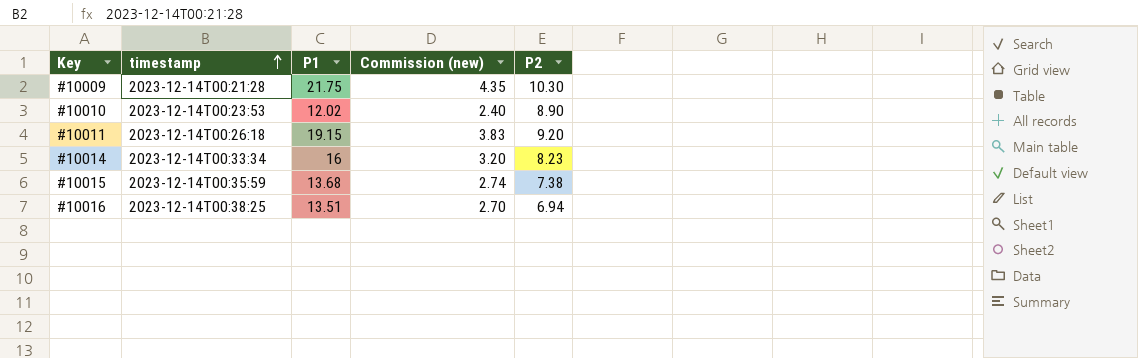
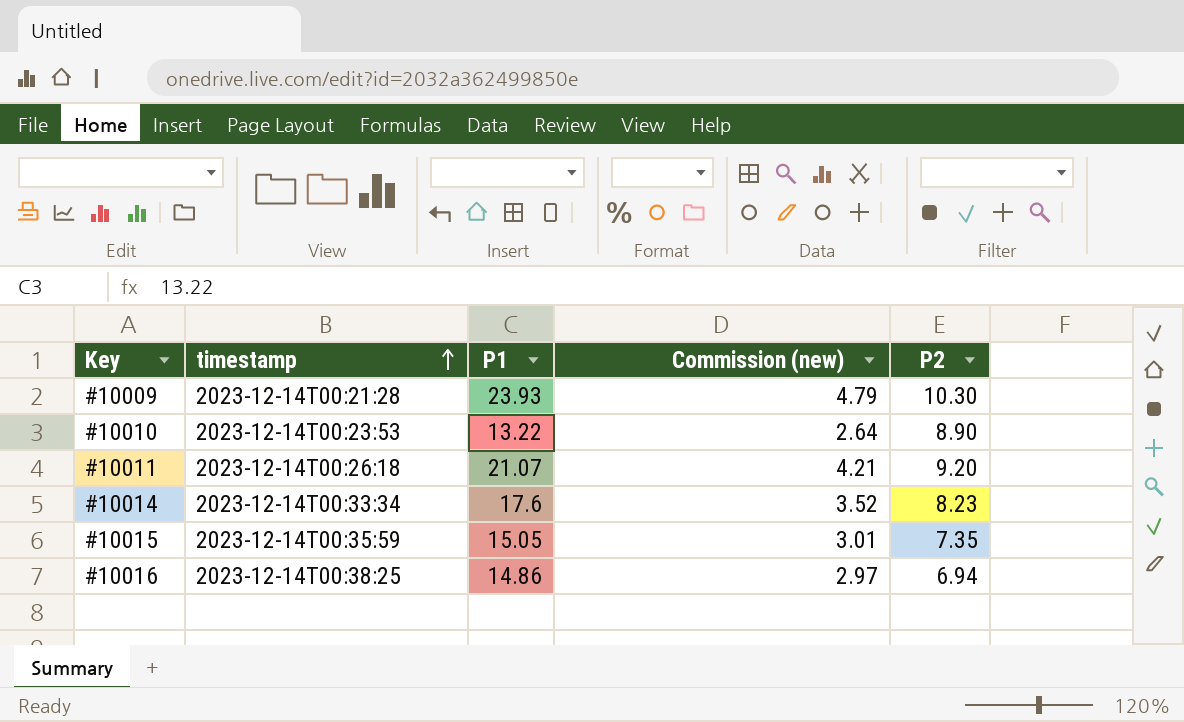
#10009 | P1: 21.75 -> 23.93
#10009 | Commission (new): 4.35 -> 4.79
#10010 | P1: 12.02 -> 13.22
#10010 | Commission (new): 2.40 -> 2.64
#10011 | P1: 19.15 -> 21.07
#10011 | Commission (new): 3.83 -> 4.21
#10014 | P1: 16 -> 17.6
#10014 | Commission (new): 3.20 -> 3.52
#10015 | P1: 13.68 -> 15.05
#10015 | Commission (new): 2.74 -> 3.01
#10015 | P2: 7.38 -> 7.35
#10016 | P1: 13.51 -> 14.86
#10016 | Commission (new): 2.70 -> 2.97

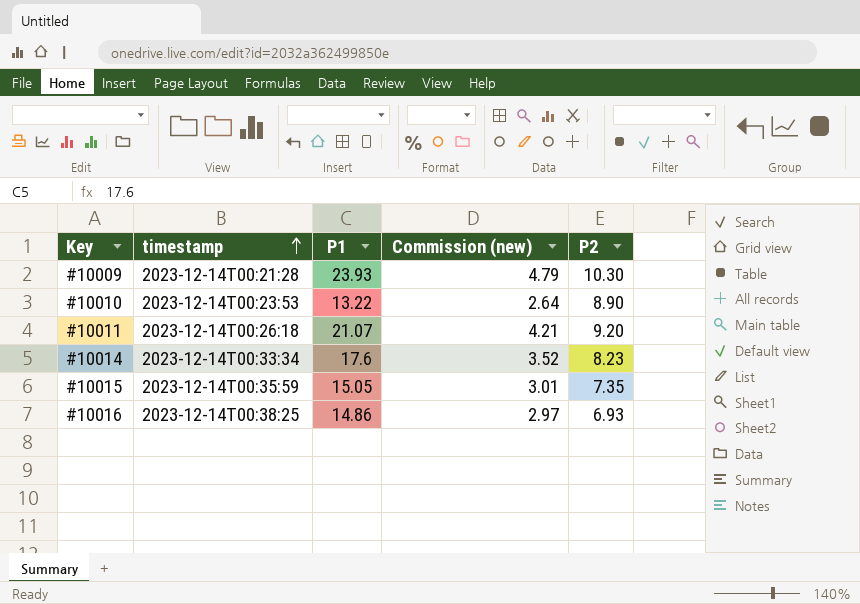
#10016 | P2: 6.94 -> 6.93

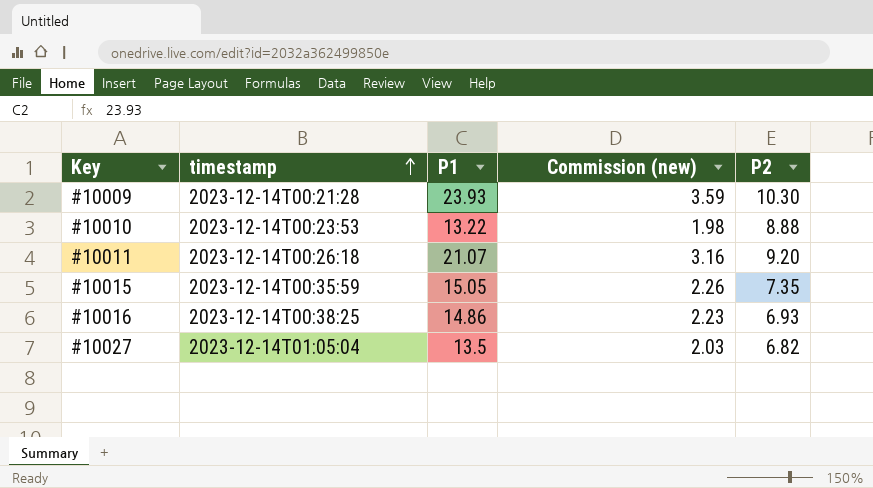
column Commission (new) | formula: [P1] * 0.2 -> [P1] * 0.15
row #10014: 2023-12-14T00:33:34 | 17.6 | 3.52 | 8.23 -> none
#10010 | P2: 8.90 -> 8.88
row #10027: none -> 2023-12-14T01:05:04 | 13.5 | 2.03 | 6.82

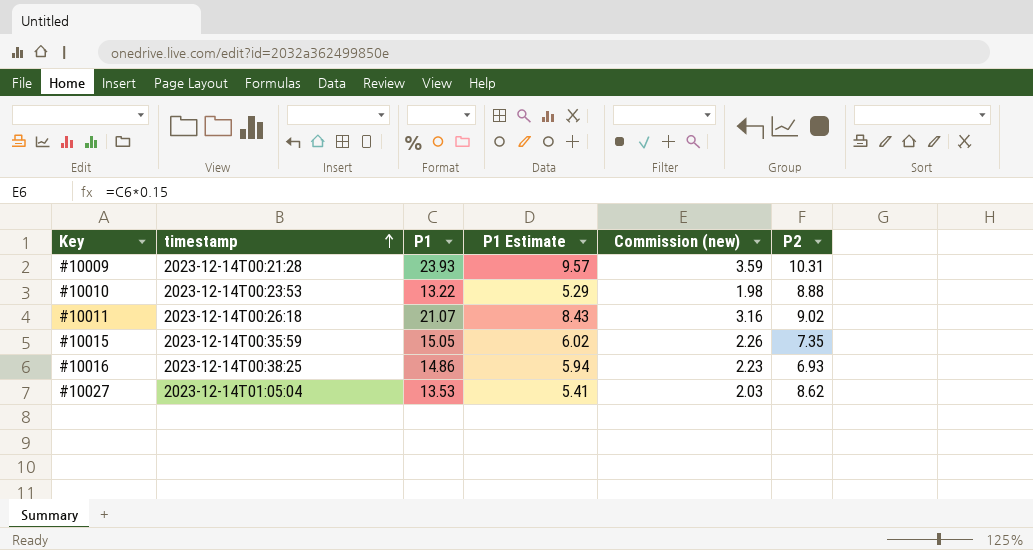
column P1 Estimate | formula: none -> [P1] * 0.4
#10009 | P2: 10.30 -> 10.31
#10011 | P2: 9.20 -> 9.02
#10027 | P1: 13.5 -> 13.53
#10027 | P2: 6.82 -> 8.62

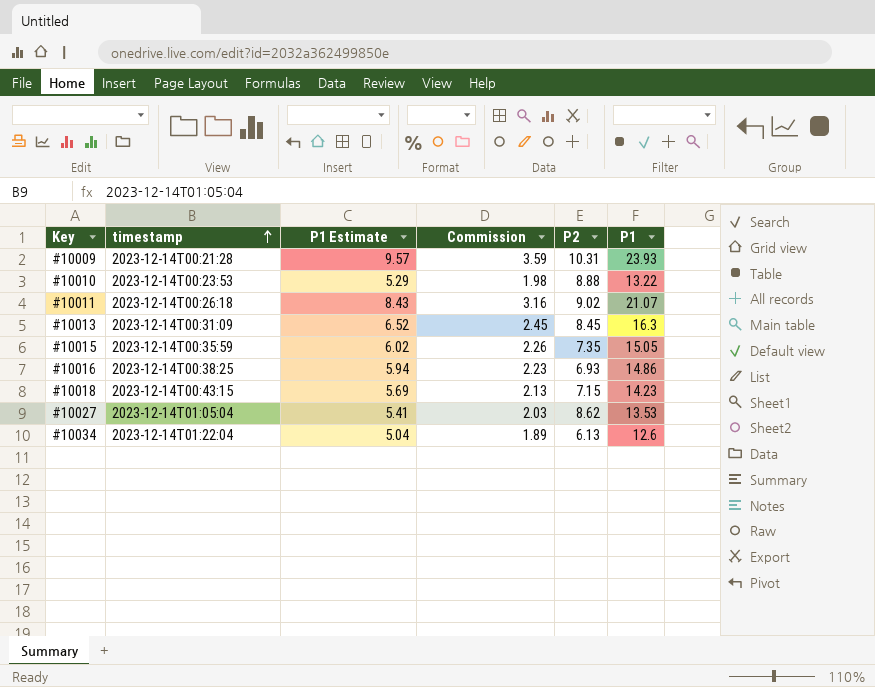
column name: Commission (new) -> Commission
column P1 | position: 3 -> 6
row #10013: none -> 2023-12-14T00:31:09 | 6.52 | 2.45 | 8.45 | 16.3
row #10018: none -> 2023-12-14T00:43:15 | 5.69 | 2.13 | 7.15 | 14.23
row #10034: none -> 2023-12-14T01:22:04 | 5.04 | 1.89 | 6.13 | 12.6

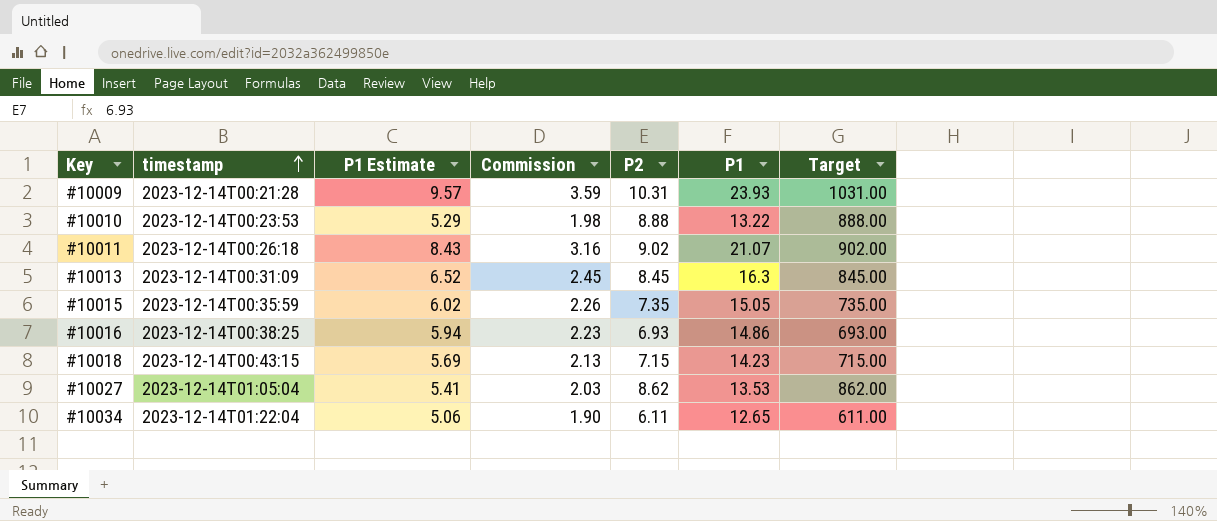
column Target | formula: none -> [P2] * 100
#10034 | P1 Estimate: 5.04 -> 5.06
#10034 | Commission: 1.89 -> 1.90
#10034 | P2: 6.13 -> 6.11
#10034 | P1: 12.6 -> 12.65

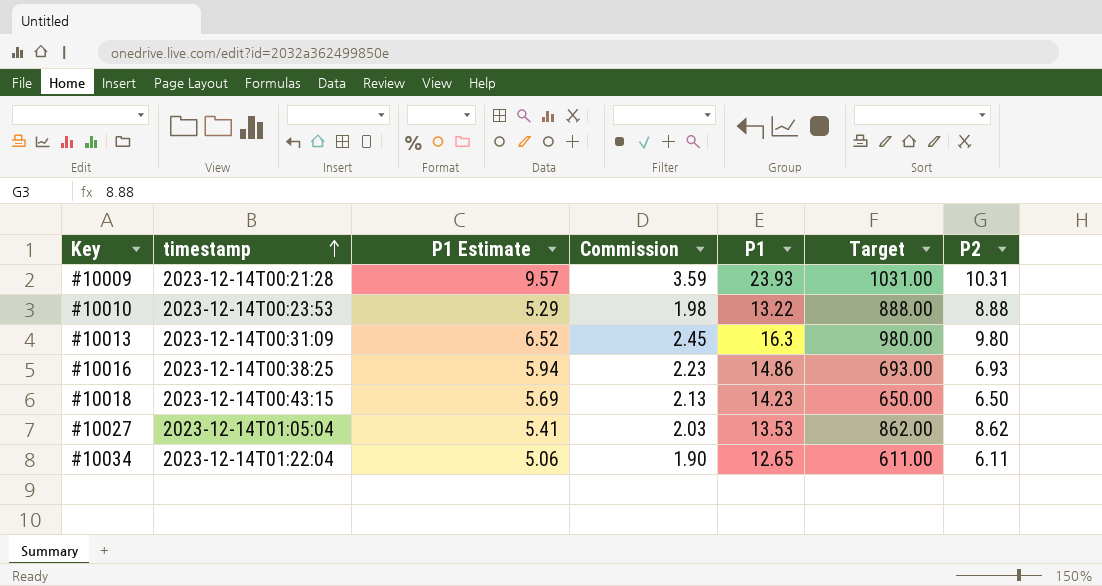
column P2 | position: 5 -> 7
row #10011: 2023-12-14T00:26:18 | 8.43 | 3.16 | 9.02 | 21.07 | 902.00 -> none
row #10015: 2023-12-14T00:35:59 | 6.02 | 2.26 | 7.35 | 15.05 | 735.00 -> none
#10013 | Target: 845.00 -> 980.00
#10013 | P2: 8.45 -> 9.80
#10018 | Target: 715.00 -> 650.00
#10018 | P2: 7.15 -> 6.50

